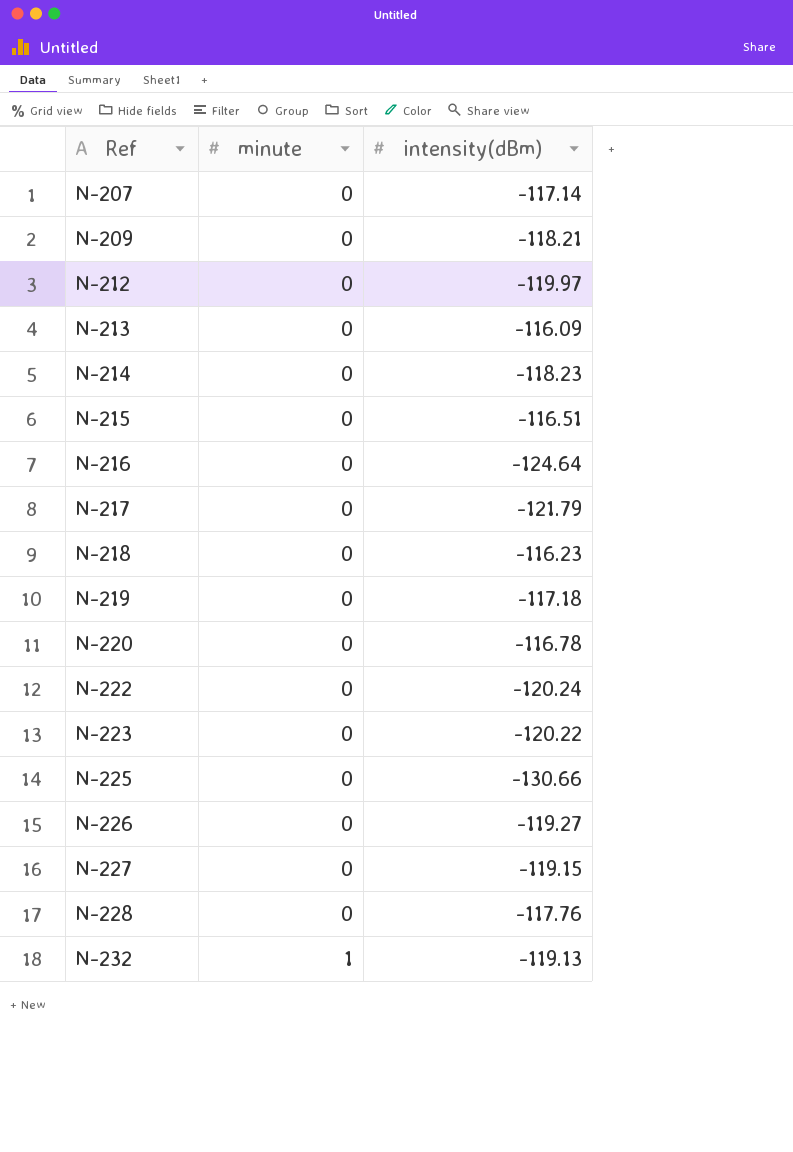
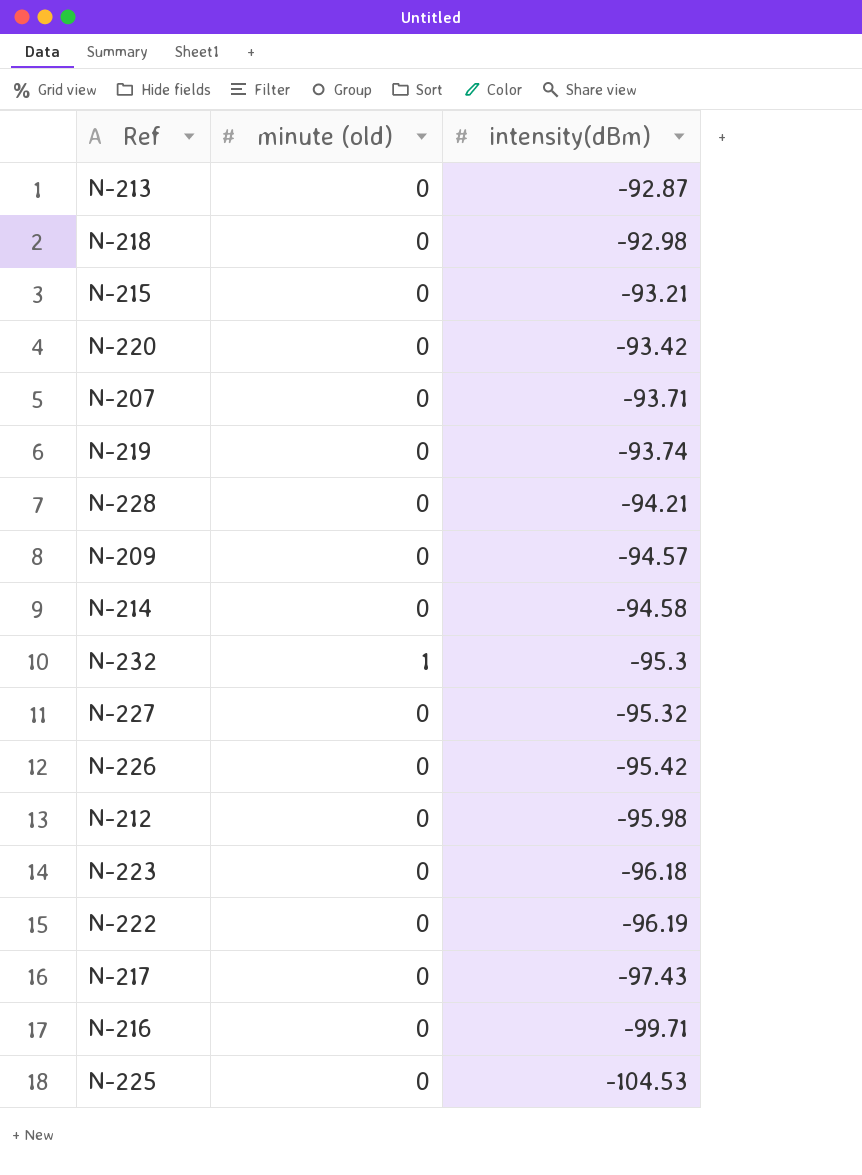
row order: Ref ascending -> intensity(dBm) descending
column name: minute -> minute (old)
N-213 | intensity(dBm): -116.09 -> -92.87
N-218 | intensity(dBm): -116.23 -> -92.98
N-215 | intensity(dBm): -116.51 -> -93.21
N-220 | intensity(dBm): -116.78 -> -93.42
N-207 | intensity(dBm): -117.14 -> -93.71
N-219 | intensity(dBm): -117.18 -> -93.74
N-228 | intensity(dBm): -117.76 -> -94.21
N-209 | intensity(dBm): -118.21 -> -94.57
N-214 | intensity(dBm): -118.23 -> -94.58
N-232 | intensity(dBm): -119.13 -> -95.3
N-227 | intensity(dBm): -119.15 -> -95.32
N-226 | intensity(dBm): -119.27 -> -95.42
N-212 | intensity(dBm): -119.97 -> -95.98
N-223 | intensity(dBm): -120.22 -> -96.18
N-222 | intensity(dBm): -120.24 -> -96.19
N-217 | intensity(dBm): -121.79 -> -97.43
N-216 | intensity(dBm): -124.64 -> -99.71
N-225 | intensity(dBm): -130.66 -> -104.53

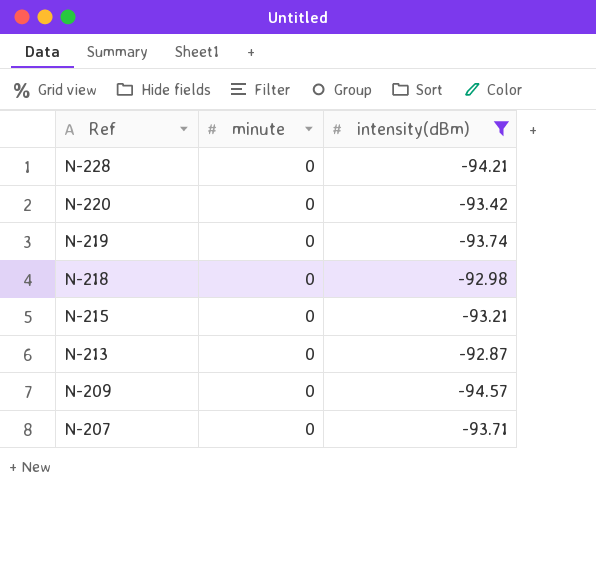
filter: none -> intensity(dBm) >= -94.57
row order: intensity(dBm) descending -> Ref descending
column name: minute (old) -> minute

